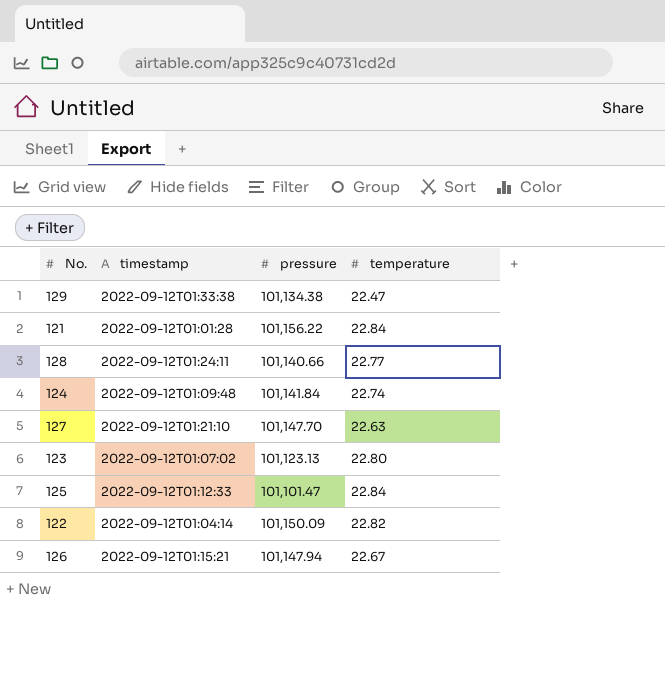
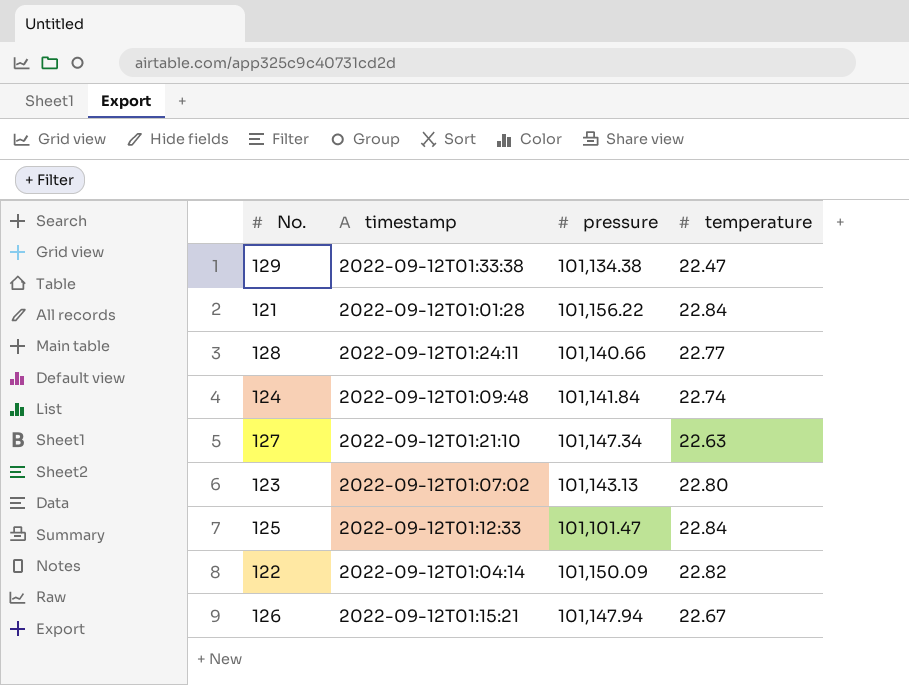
127 | pressure: 101,147.70 -> 101,147.34
123 | pressure: 101,123.13 -> 101,143.13

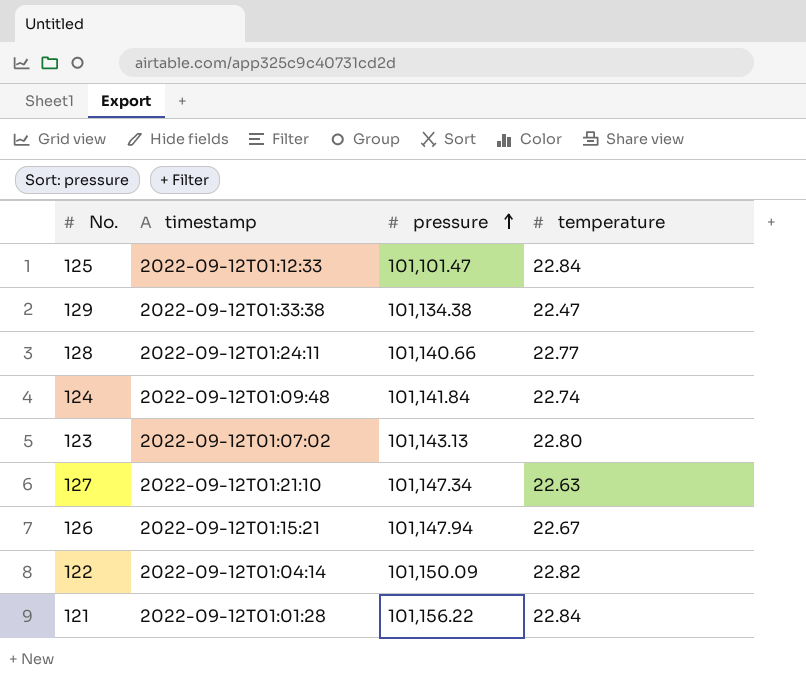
row order: none -> pressure ascending

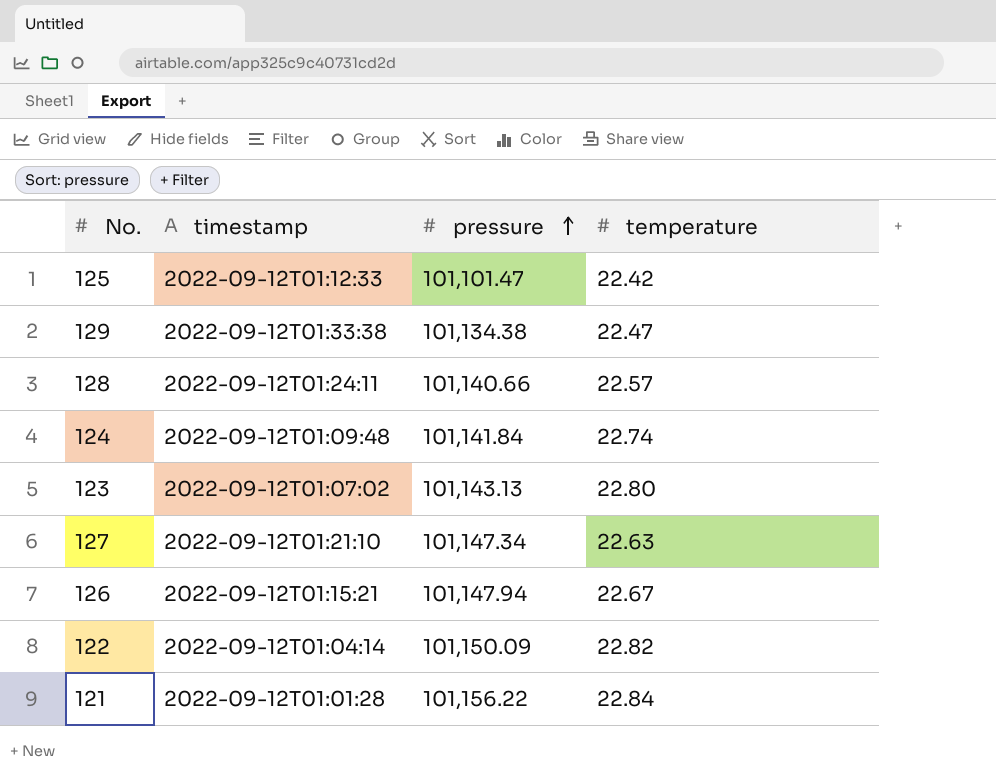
125 | temperature: 22.84 -> 22.42
128 | temperature: 22.77 -> 22.57

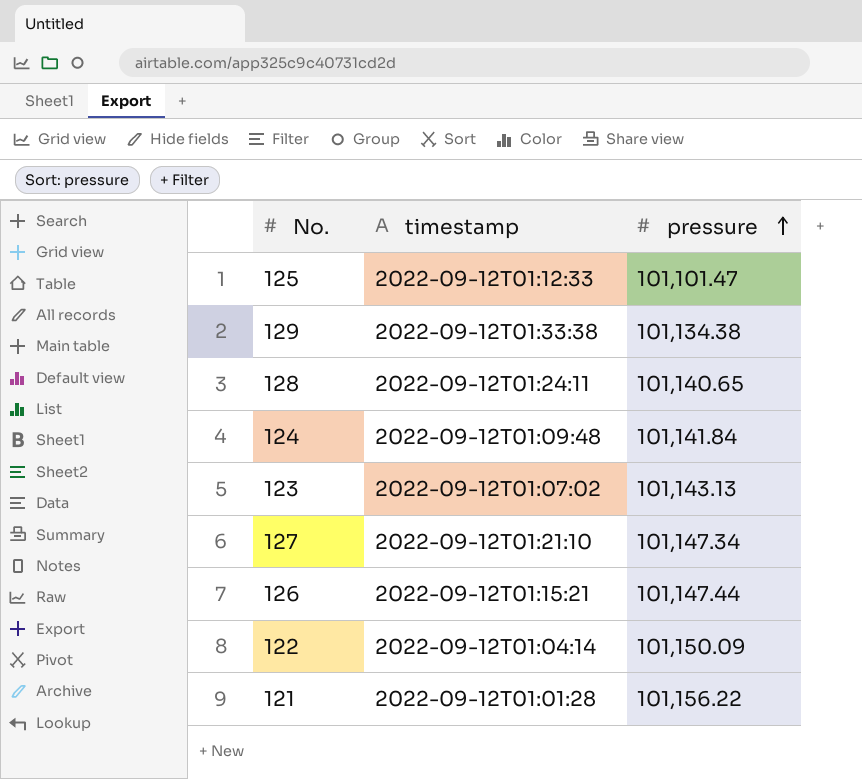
column temperature | position: 4 -> none
128 | pressure: 101,140.66 -> 101,140.65
126 | pressure: 101,147.94 -> 101,147.44

